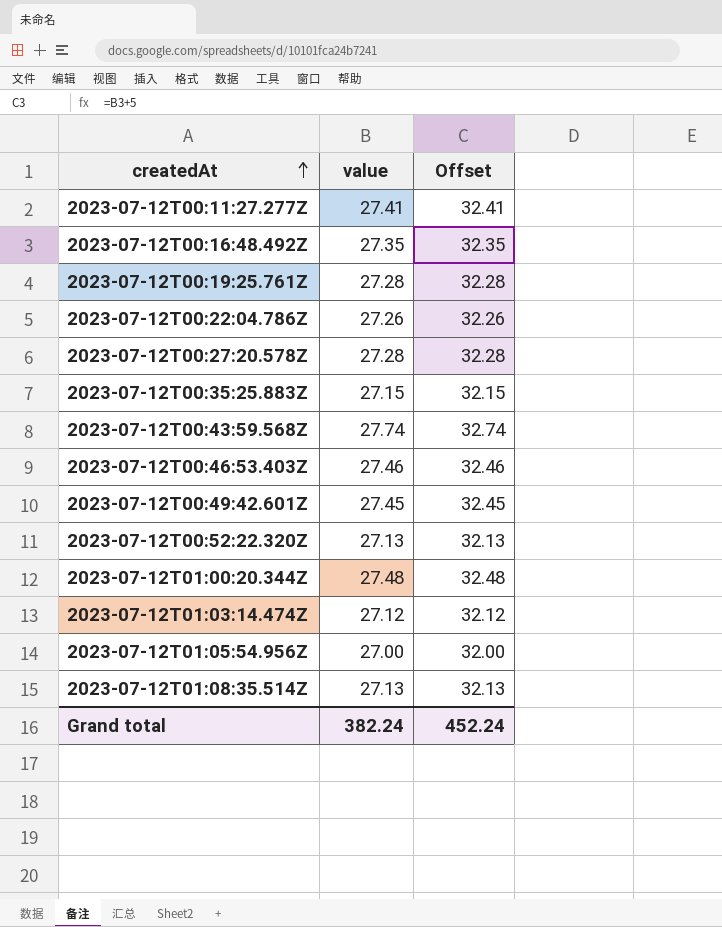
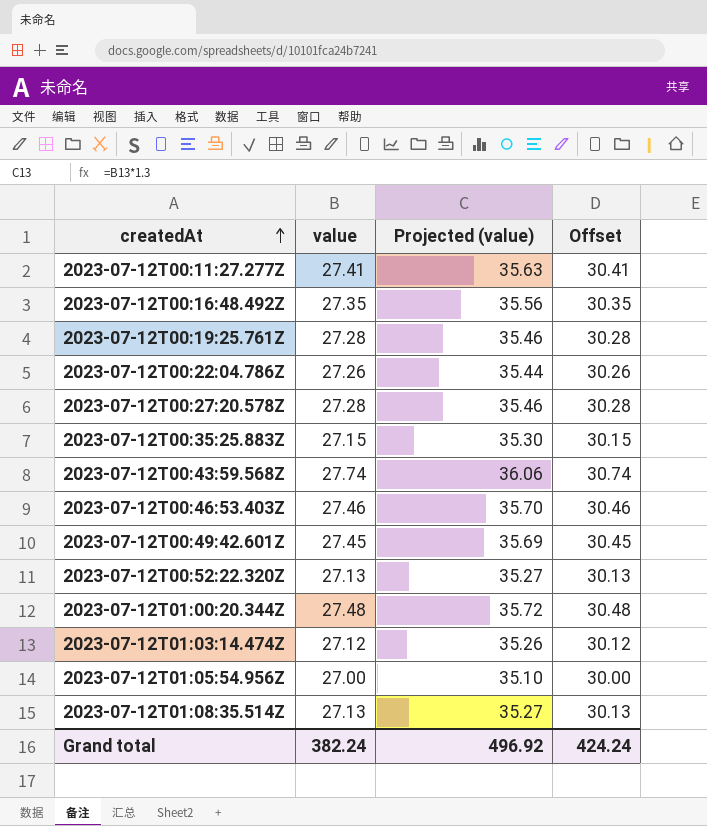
column Projected (value) | formula: none -> [value] * 1.3
column Offset | formula: [value] + 5 -> [value] + 3
Grand total | Offset: 452.24 -> 424.24

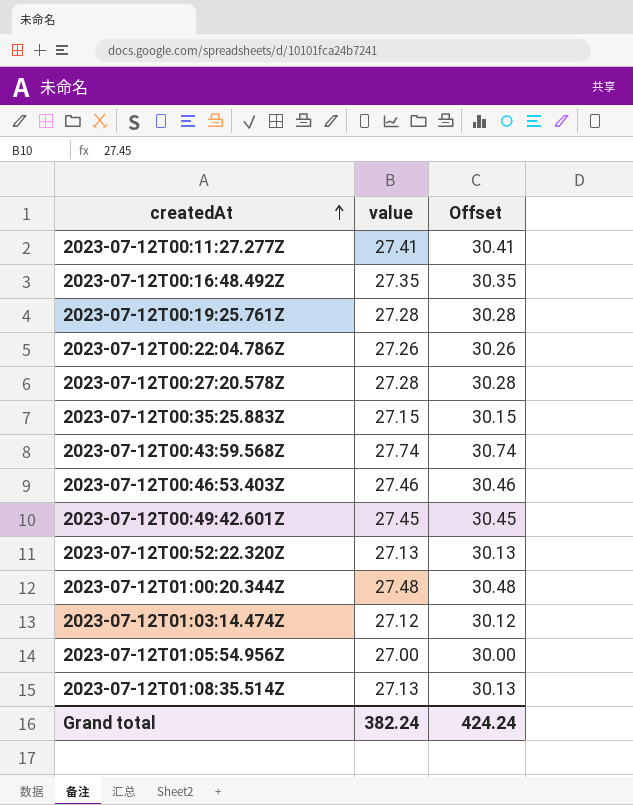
column Projected (value) | formula: [value] * 1.3 -> none

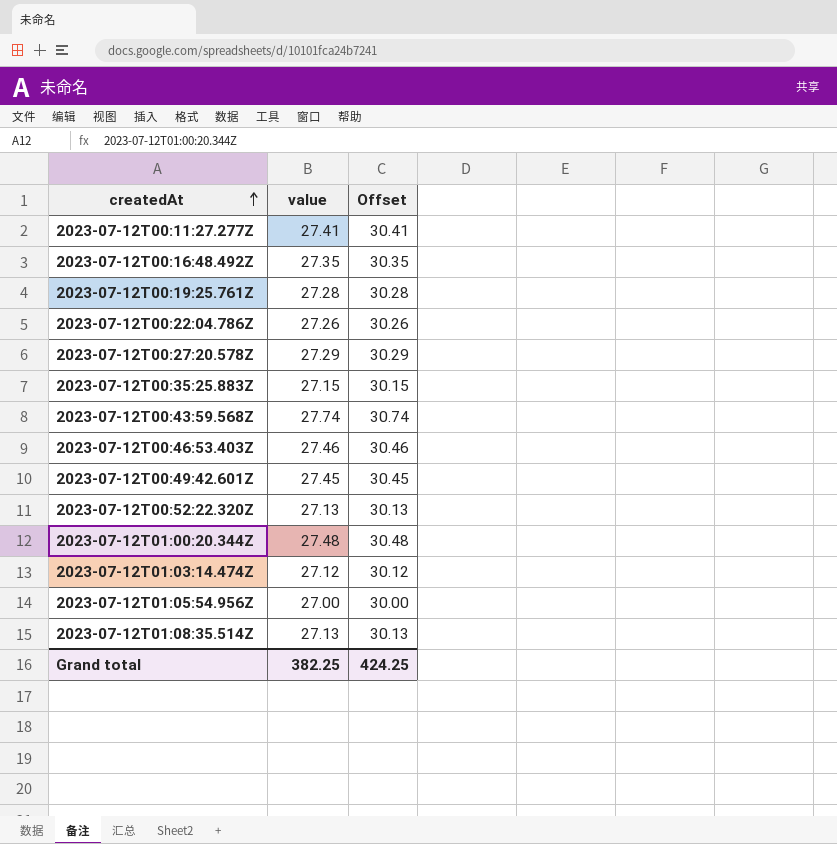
2023-07-12T00:27:20.578Z | value: 27.28 -> 27.29
2023-07-12T00:27:20.578Z | Offset: 30.28 -> 30.29
Grand total | value: 382.24 -> 382.25
Grand total | Offset: 424.24 -> 424.25

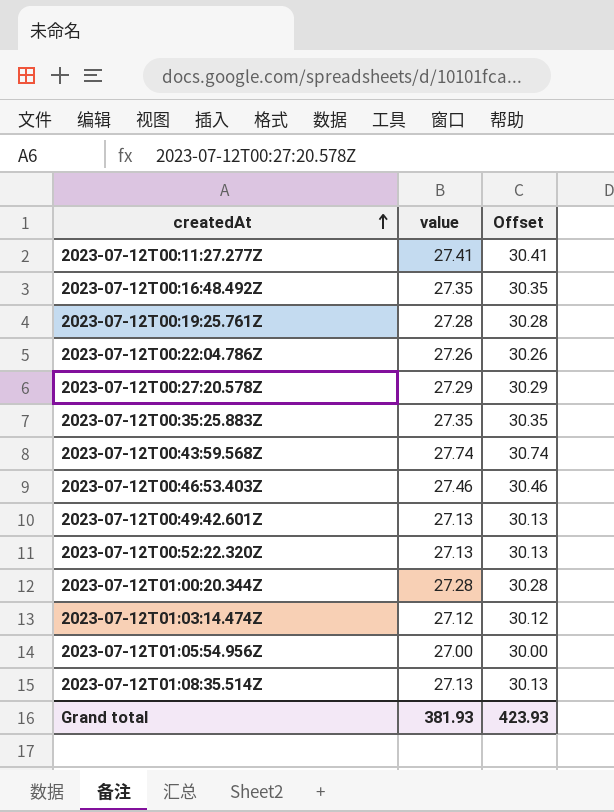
2023-07-12T00:35:25.883Z | value: 27.15 -> 27.35
2023-07-12T00:35:25.883Z | Offset: 30.15 -> 30.35
2023-07-12T00:49:42.601Z | value: 27.45 -> 27.13
2023-07-12T00:49:42.601Z | Offset: 30.45 -> 30.13
2023-07-12T01:00:20.344Z | value: 27.48 -> 27.28
2023-07-12T01:00:20.344Z | Offset: 30.48 -> 30.28
Grand total | value: 382.25 -> 381.93
Grand total | Offset: 424.25 -> 423.93

